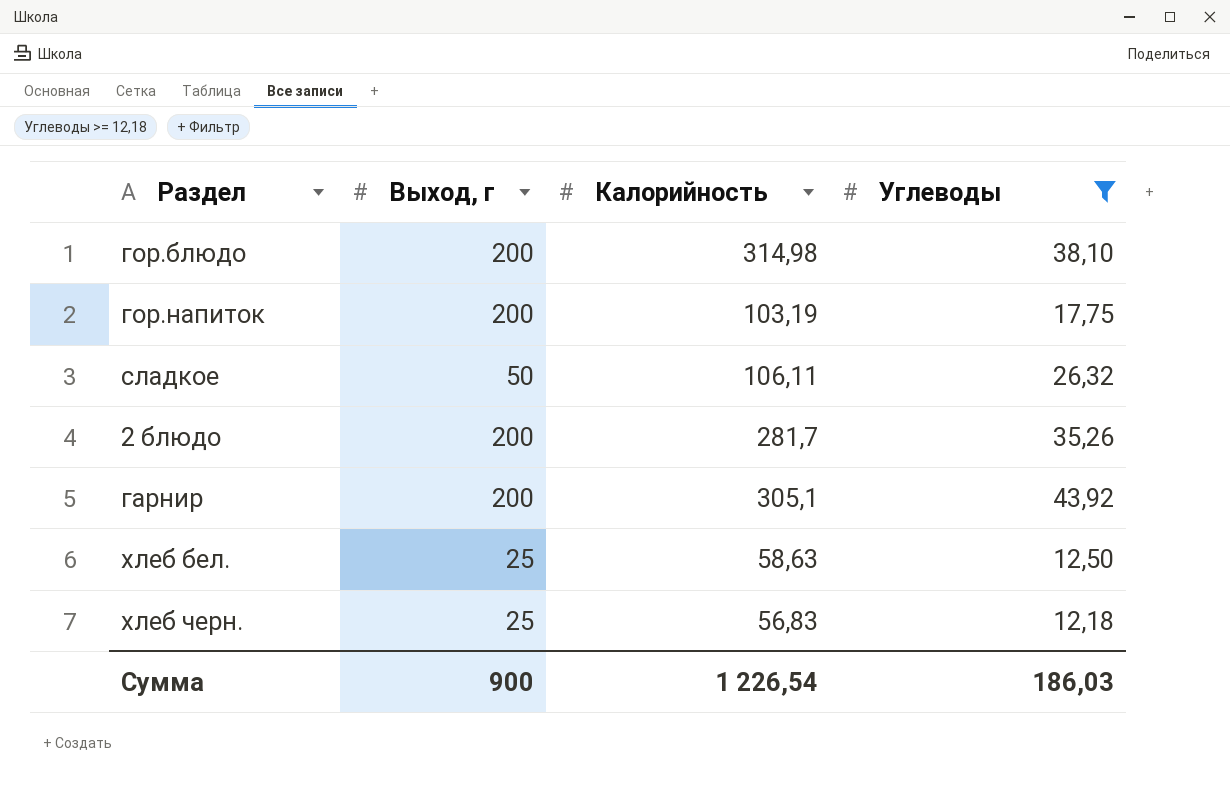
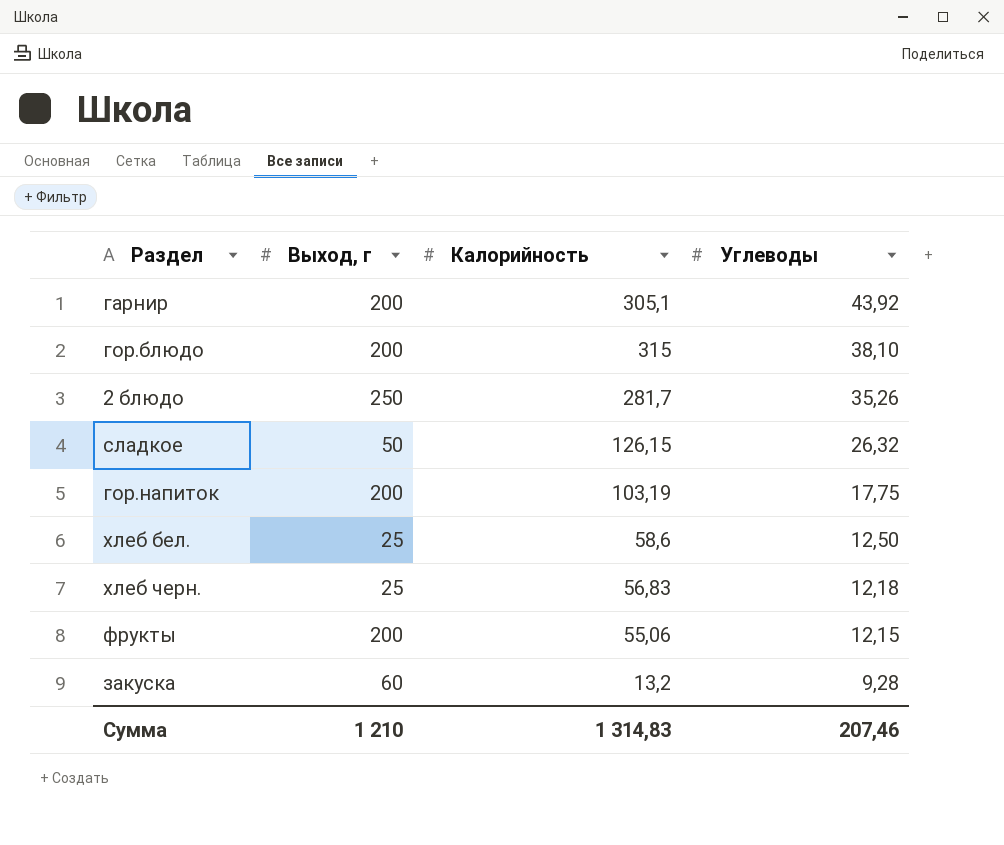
filter: Углеводы >= 12,18 -> none
row order: none -> Углеводы descending
гор.блюдо | Калорийность: 314,98 -> 315
2 блюдо | Выход, г: 200 -> 250
сладкое | Калорийность: 106,11 -> 126,15
хлеб бел. | Калорийность: 58,63 -> 58,6
Сумма | Выход, г: 900 -> 1 210
Сумма | Калорийность: 1 226,54 -> 1 314,83
Сумма | Углеводы: 186,03 -> 207,46

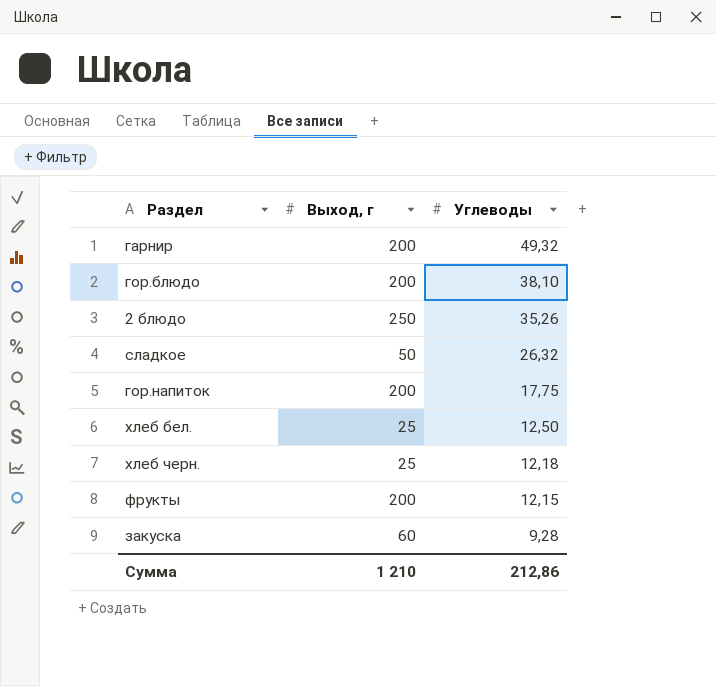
column Калорийность | position: 3 -> none
гарнир | Углеводы: 43,92 -> 49,32
Сумма | Углеводы: 207,46 -> 212,86

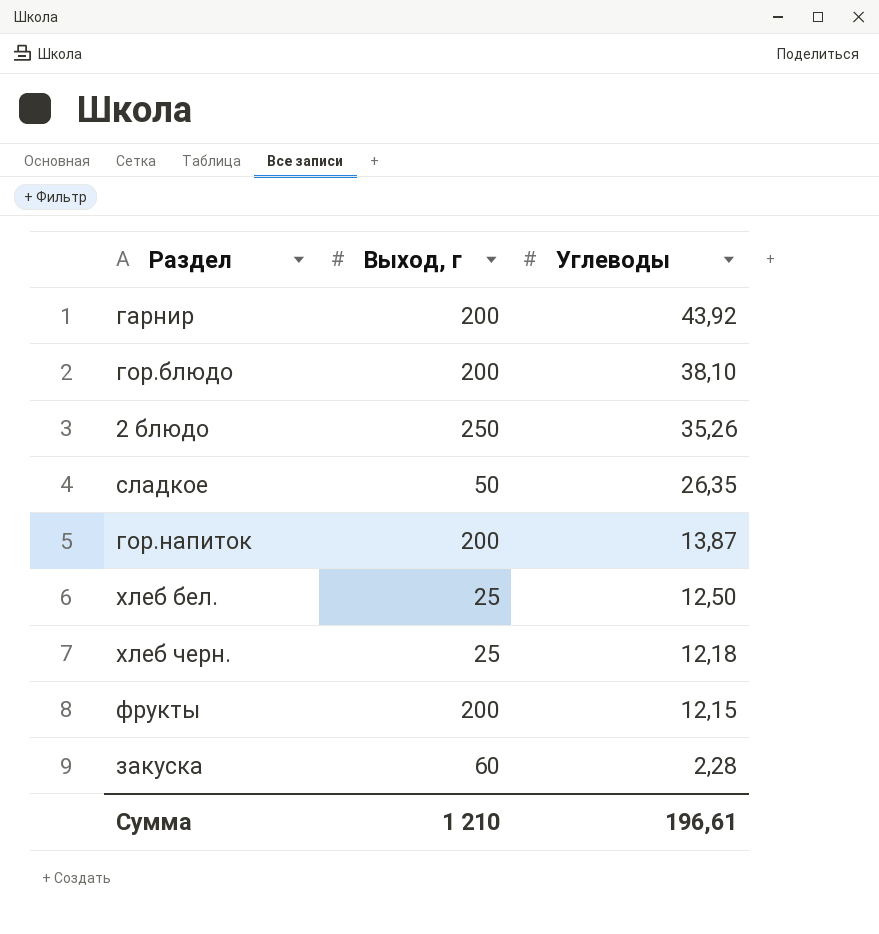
гарнир | Углеводы: 49,32 -> 43,92
сладкое | Углеводы: 26,32 -> 26,35
гор.напиток | Углеводы: 17,75 -> 13,87
закуска | Углеводы: 9,28 -> 2,28
Сумма | Углеводы: 212,86 -> 196,61

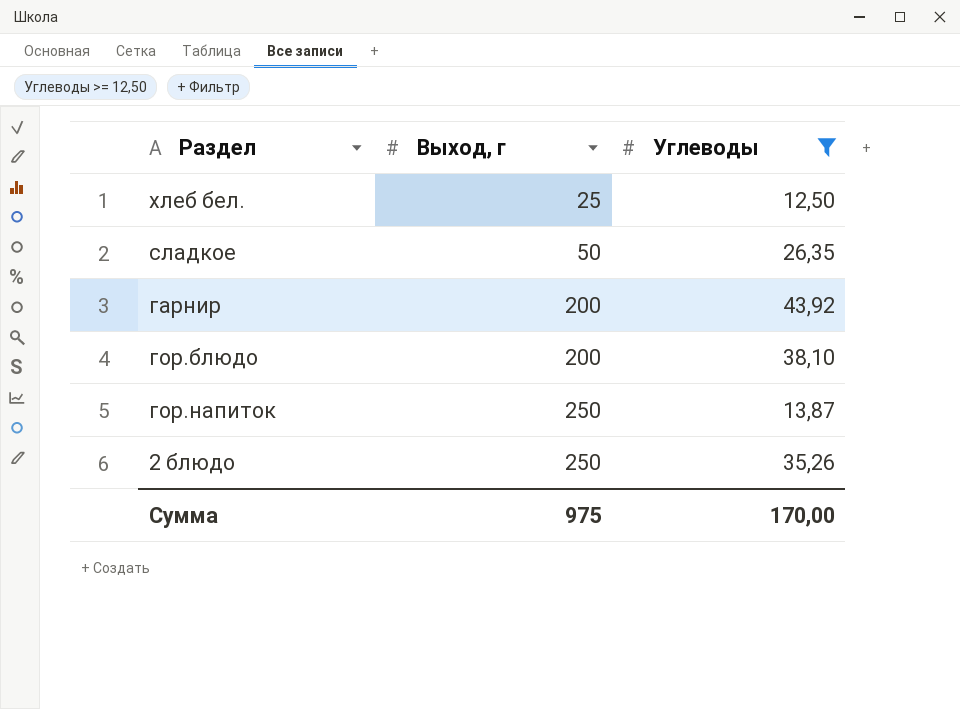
filter: none -> Углеводы >= 12,50
row order: Углеводы descending -> Выход, г ascending
гор.напиток | Выход, г: 200 -> 250
Сумма | Выход, г: 1 210 -> 975
Сумма | Углеводы: 196,61 -> 170,00

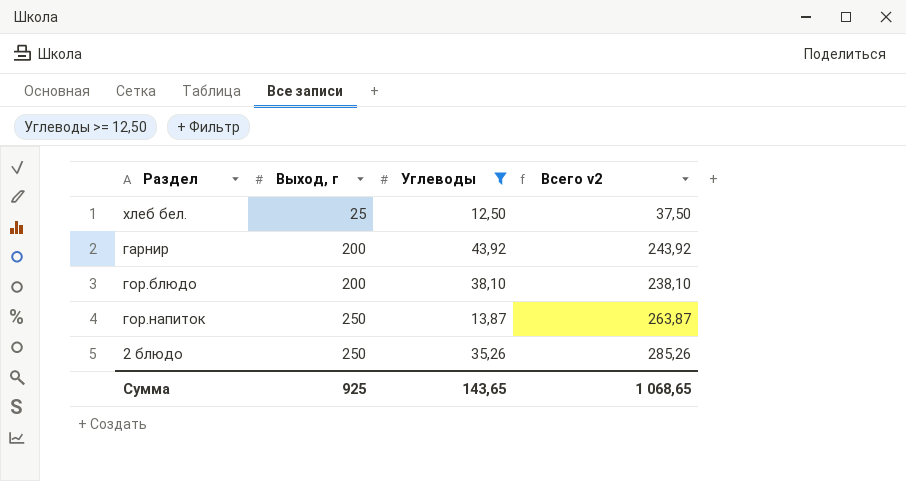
column Всего v2 | formula: none -> [Выход, г] + [Углеводы]
row сладкое: 50 | 26,35 -> none
Сумма | Выход, г: 975 -> 925
Сумма | Углеводы: 170,00 -> 143,65

